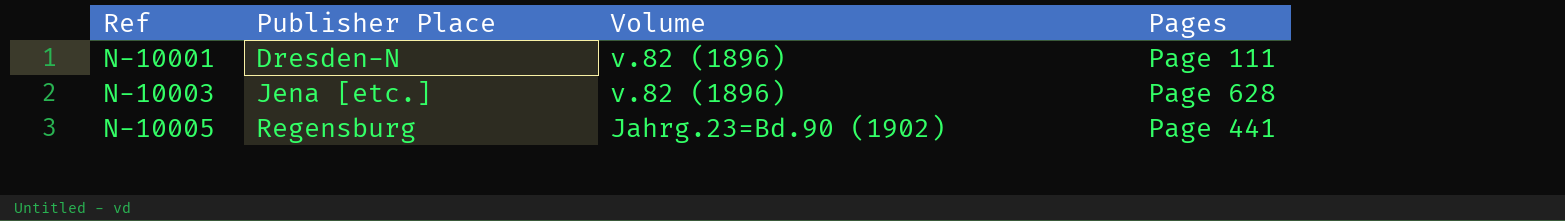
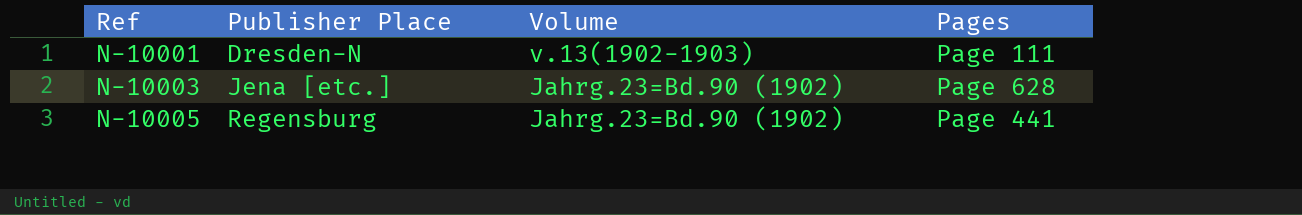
N-10001 | Volume: v.82 (1896) -> v.13(1902-1903)
N-10003 | Volume: v.82 (1896) -> Jahrg.23=Bd.90 (1902)

